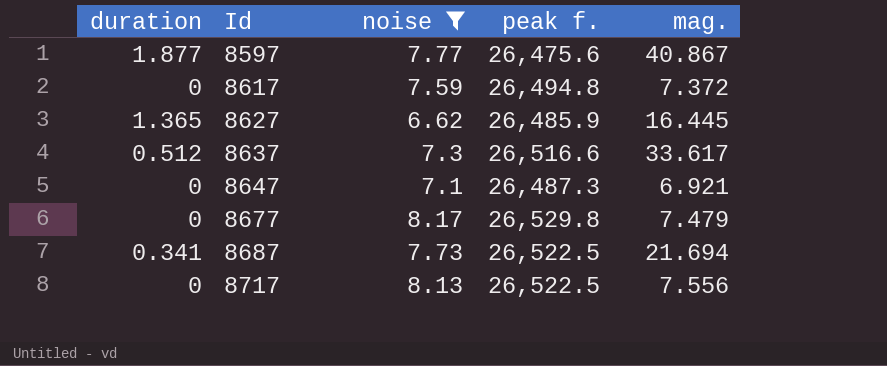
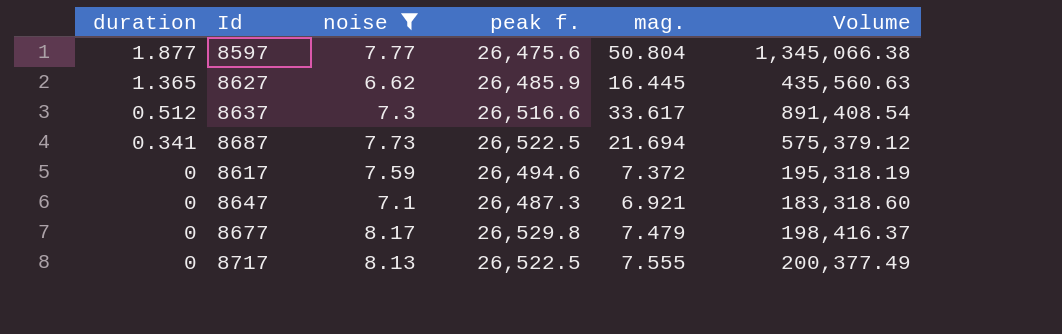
row order: Id ascending -> duration descending
column Volume | formula: none -> [peak f.] * [mag.]
8597 | mag.: 40.867 -> 50.804
8617 | peak f.: 26,494.8 -> 26,494.6
8717 | mag.: 7.556 -> 7.555

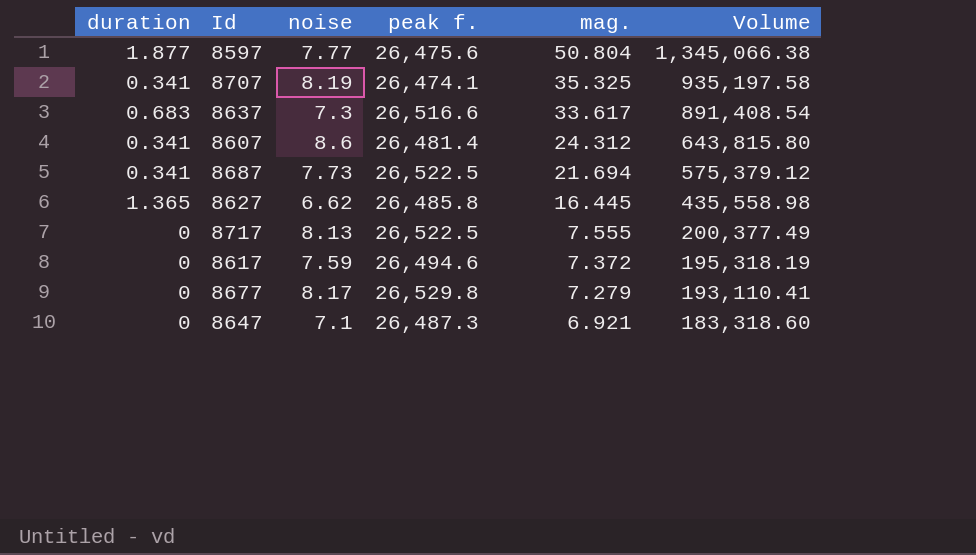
filter: noise <= 8.17 -> none
row order: duration descending -> mag. descending
8637 | duration: 0.512 -> 0.683
8627 | peak f.: 26,485.9 -> 26,485.8
8627 | Volume: 435,560.63 -> 435,558.98
8677 | mag.: 7.479 -> 7.279
8677 | Volume: 198,416.37 -> 193,110.41

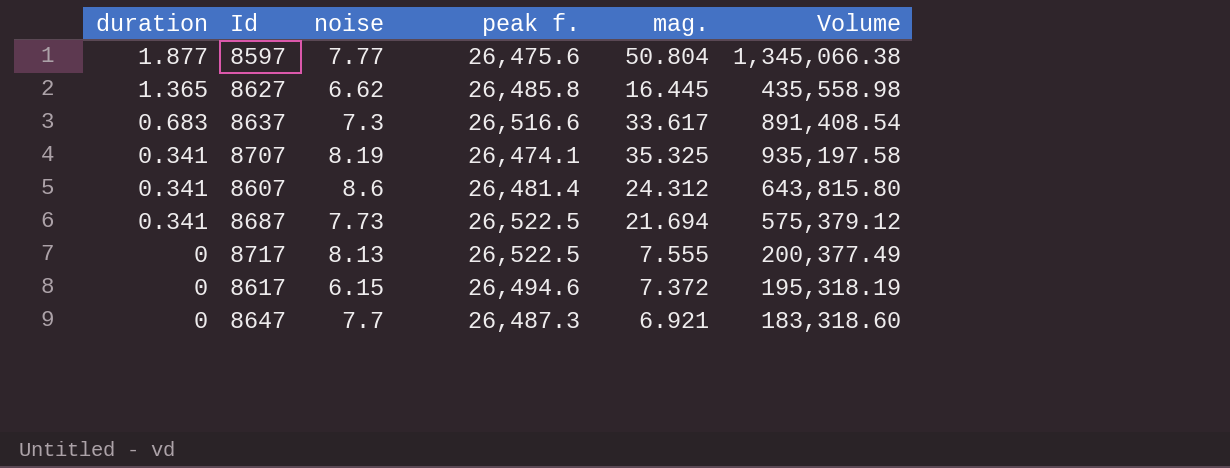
row order: mag. descending -> duration descending
row 8677: 0 | 8.17 | 26,529.8 | 7.279 | 193,110.41 -> none
8617 | noise: 7.59 -> 6.15
8647 | noise: 7.1 -> 7.7

